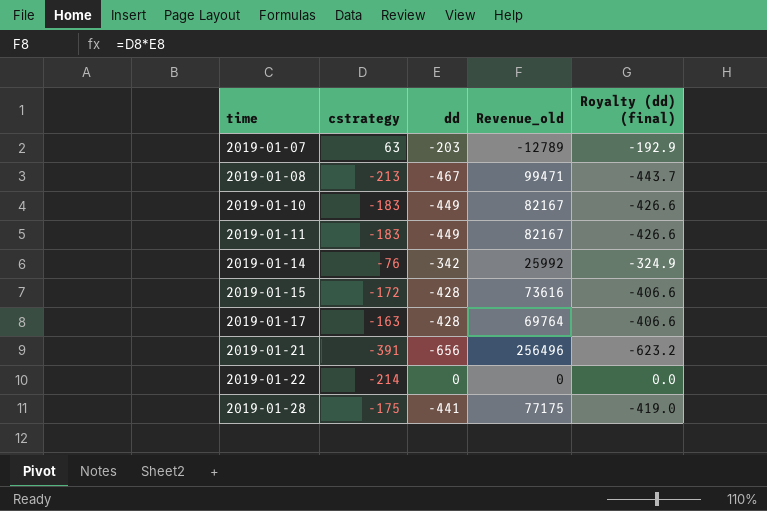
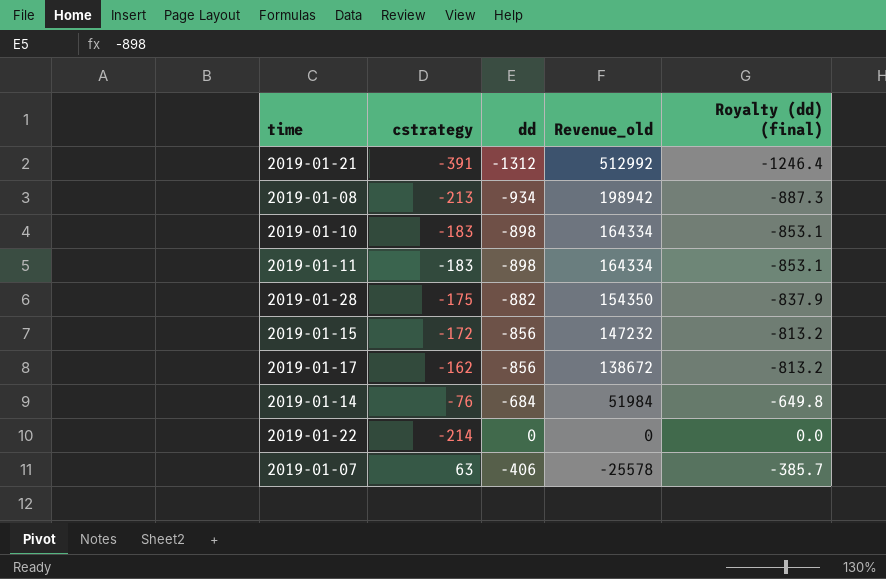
row order: time ascending -> Revenue_old descending
2019-01-21 | dd: -656 -> -1312
2019-01-21 | Revenue_old: 256496 -> 512992
2019-01-21 | Royalty (dd) (final): -623.2 -> -1246.4
2019-01-08 | dd: -467 -> -934
2019-01-08 | Revenue_old: 99471 -> 198942
2019-01-08 | Royalty (dd) (final): -443.7 -> -887.3
2019-01-10 | dd: -449 -> -898
2019-01-10 | Revenue_old: 82167 -> 164334
2019-01-10 | Royalty (dd) (final): -426.6 -> -853.1
2019-01-11 | dd: -449 -> -898
2019-01-11 | Revenue_old: 82167 -> 164334
2019-01-11 | Royalty (dd) (final): -426.6 -> -853.1
2019-01-28 | dd: -441 -> -882
2019-01-28 | Revenue_old: 77175 -> 154350
2019-01-28 | Royalty (dd) (final): -419.0 -> -837.9
2019-01-15 | dd: -428 -> -856
2019-01-15 | Revenue_old: 73616 -> 147232
2019-01-15 | Royalty (dd) (final): -406.6 -> -813.2
2019-01-17 | cstrategy: -163 -> -162
2019-01-17 | dd: -428 -> -856
2019-01-17 | Revenue_old: 69764 -> 138672
2019-01-17 | Royalty (dd) (final): -406.6 -> -813.2
2019-01-14 | dd: -342 -> -684
2019-01-14 | Revenue_old: 25992 -> 51984
2019-01-14 | Royalty (dd) (final): -324.9 -> -649.8
2019-01-07 | dd: -203 -> -406
2019-01-07 | Revenue_old: -12789 -> -25578
2019-01-07 | Royalty (dd) (final): -192.9 -> -385.7

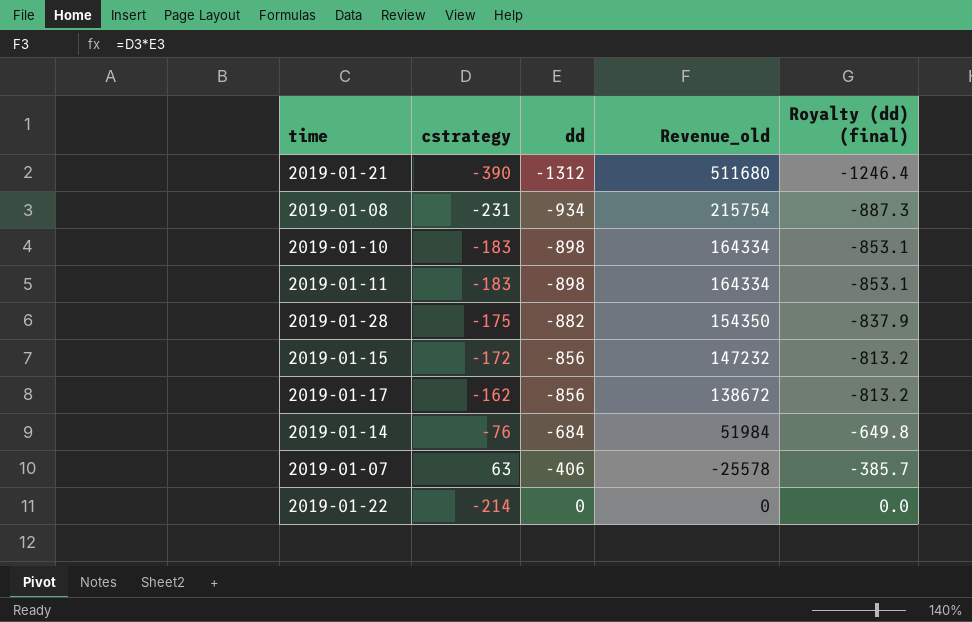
row order: Revenue_old descending -> dd ascending
2019-01-21 | cstrategy: -391 -> -390
2019-01-21 | Revenue_old: 512992 -> 511680
2019-01-08 | cstrategy: -213 -> -231
2019-01-08 | Revenue_old: 198942 -> 215754

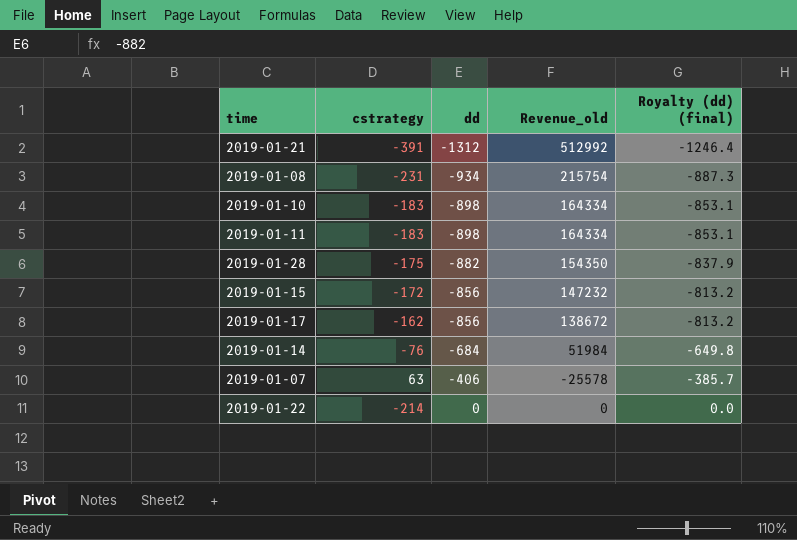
2019-01-21 | cstrategy: -390 -> -391
2019-01-21 | Revenue_old: 511680 -> 512992

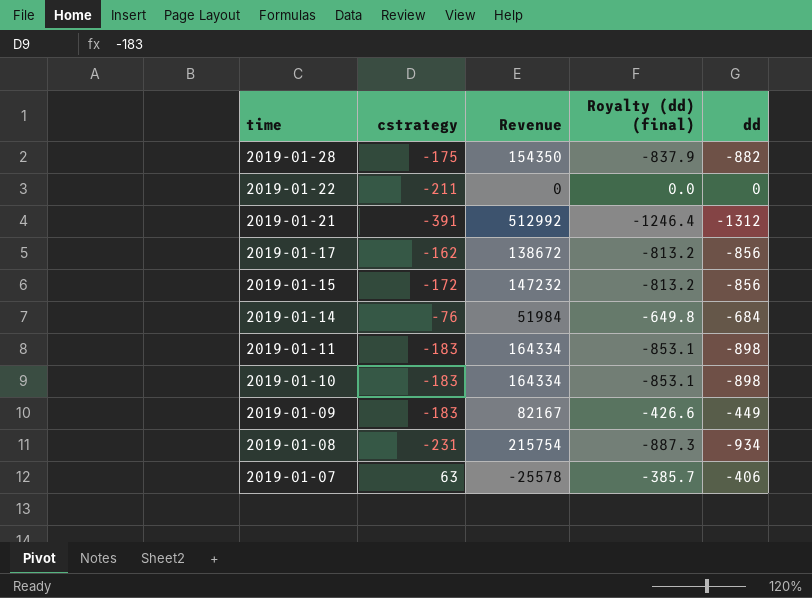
row order: dd ascending -> time descending
column name: Revenue_old -> Revenue
column dd | position: 3 -> 5
2019-01-22 | cstrategy: -214 -> -211
row 2019-01-09: none -> -183 | 82167 | -426.6 | -449

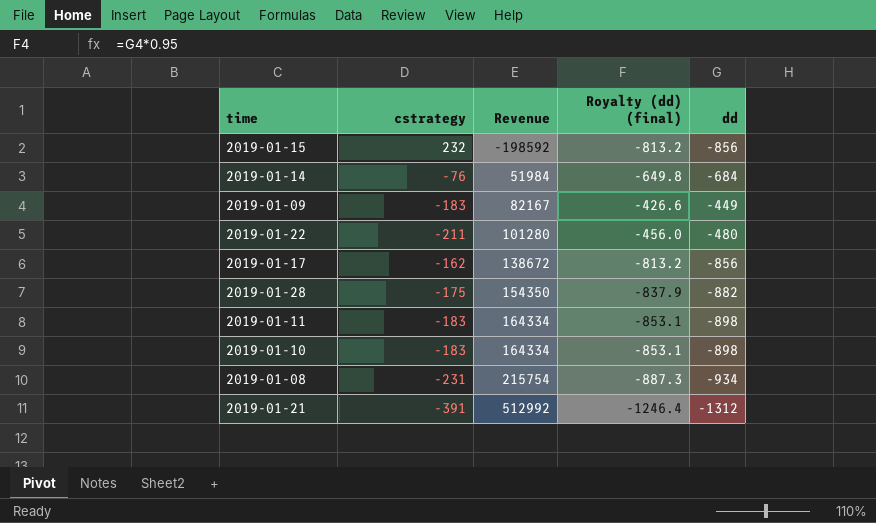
row order: time descending -> Revenue ascending
row 2019-01-07: 63 | -25578 | -385.7 | -406 -> none
2019-01-15 | cstrategy: -172 -> 232
2019-01-15 | Revenue: 147232 -> -198592
2019-01-22 | Revenue: 0 -> 101280
2019-01-22 | Royalty (dd) (final): 0.0 -> -456.0
2019-01-22 | dd: 0 -> -480

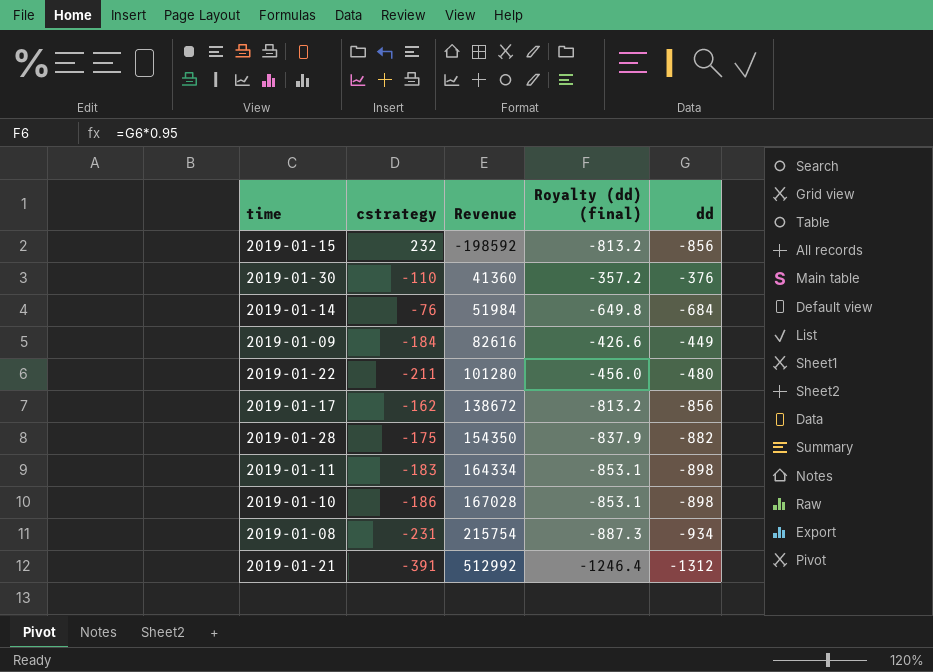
row 2019-01-30: none -> -110 | 41360 | -357.2 | -376
2019-01-09 | cstrategy: -183 -> -184
2019-01-09 | Revenue: 82167 -> 82616
2019-01-10 | cstrategy: -183 -> -186
2019-01-10 | Revenue: 164334 -> 167028

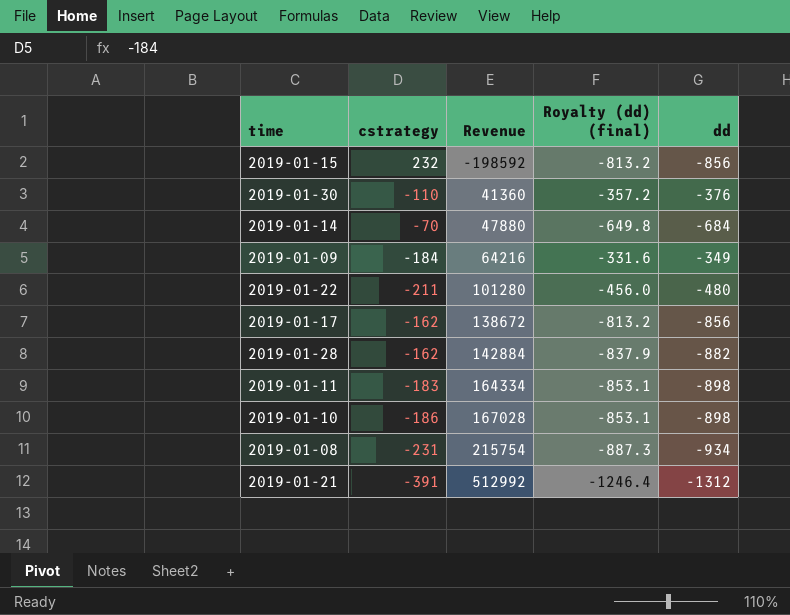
2019-01-14 | cstrategy: -76 -> -70
2019-01-14 | Revenue: 51984 -> 47880
2019-01-09 | Revenue: 82616 -> 64216
2019-01-09 | Royalty (dd) (final): -426.6 -> -331.6
2019-01-09 | dd: -449 -> -349
2019-01-28 | cstrategy: -175 -> -162
2019-01-28 | Revenue: 154350 -> 142884

